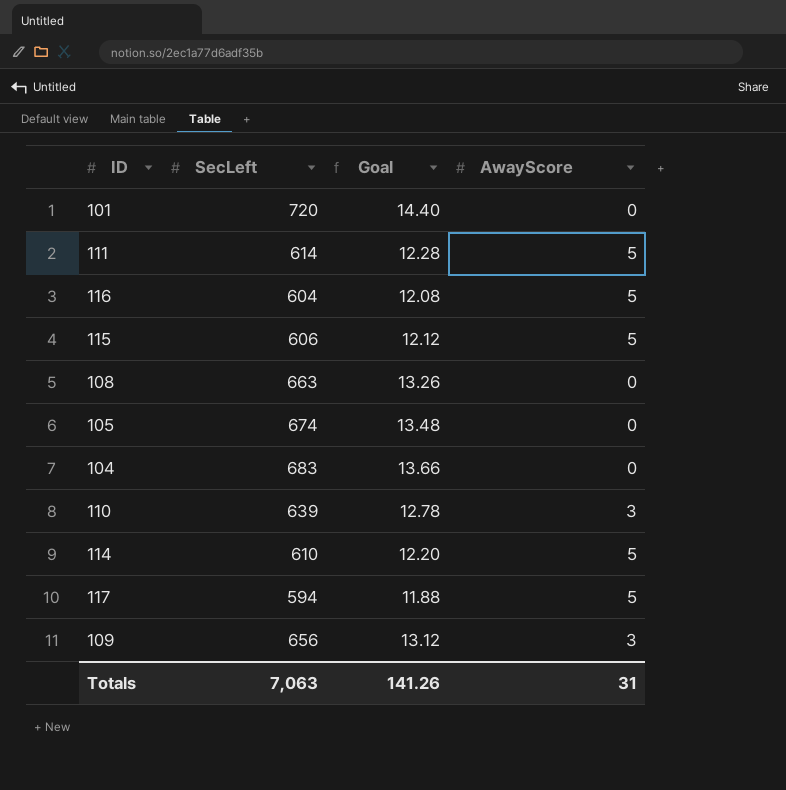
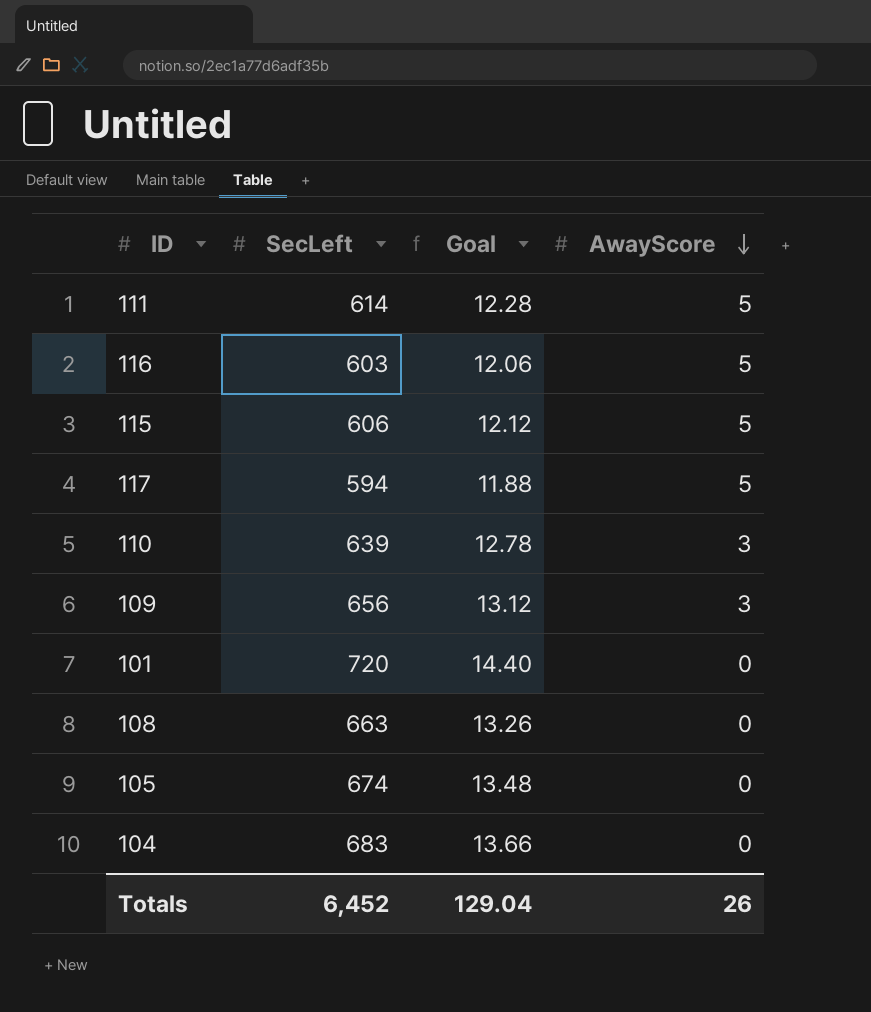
row order: none -> AwayScore descending
row 114: 610 | 12.20 | 5 -> none
116 | SecLeft: 604 -> 603
116 | Goal: 12.08 -> 12.06
Totals | SecLeft: 7,063 -> 6,452
Totals | Goal: 141.26 -> 129.04
Totals | AwayScore: 31 -> 26

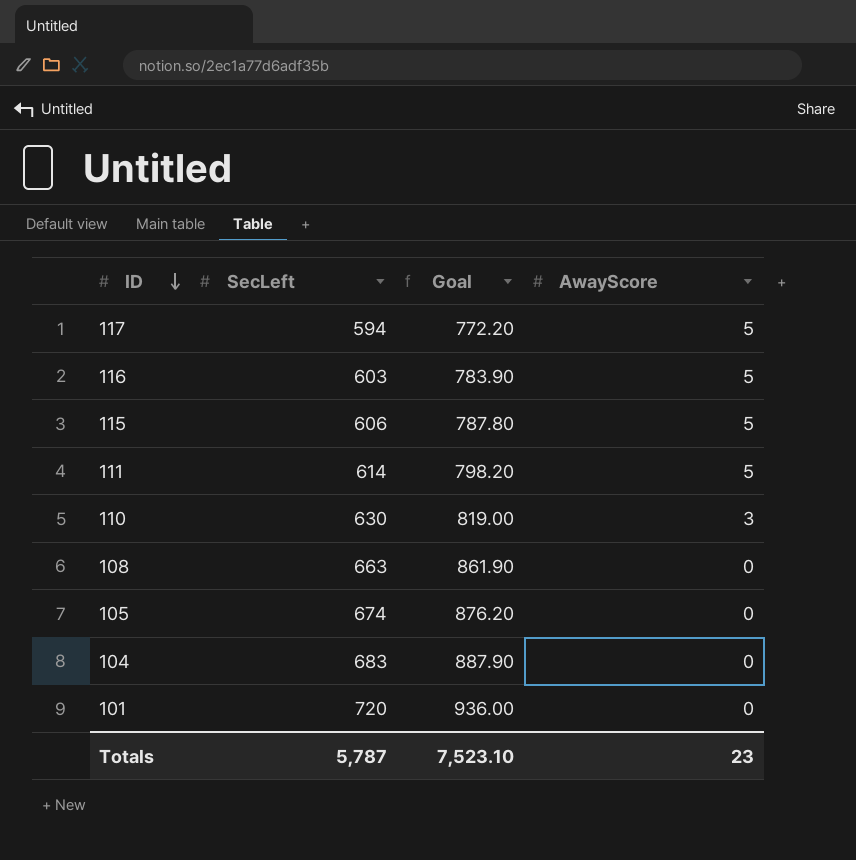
row order: AwayScore descending -> ID descending
column Goal | formula: [SecLeft] * 0.02 -> [SecLeft] * 1.3
row 109: 656 | 13.12 | 3 -> none
110 | SecLeft: 639 -> 630
Totals | SecLeft: 6,452 -> 5,787
Totals | Goal: 129.04 -> 7,523.10
Totals | AwayScore: 26 -> 23

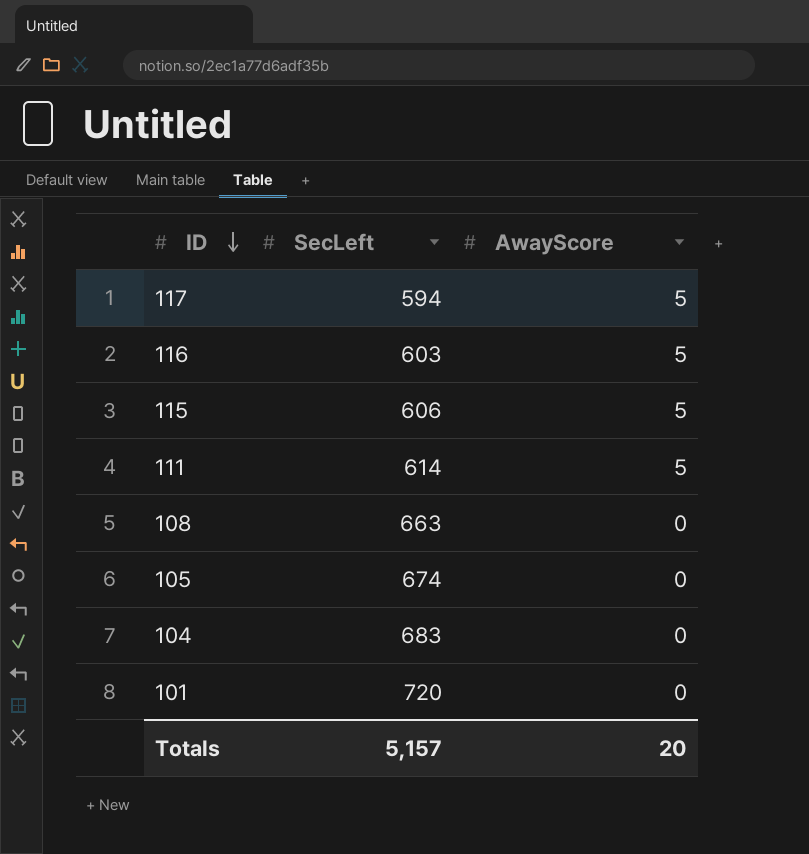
column Goal | formula: [SecLeft] * 1.3 -> none
row 110: 630 | 819.00 | 3 -> none
Totals | SecLeft: 5,787 -> 5,157
Totals | AwayScore: 23 -> 20

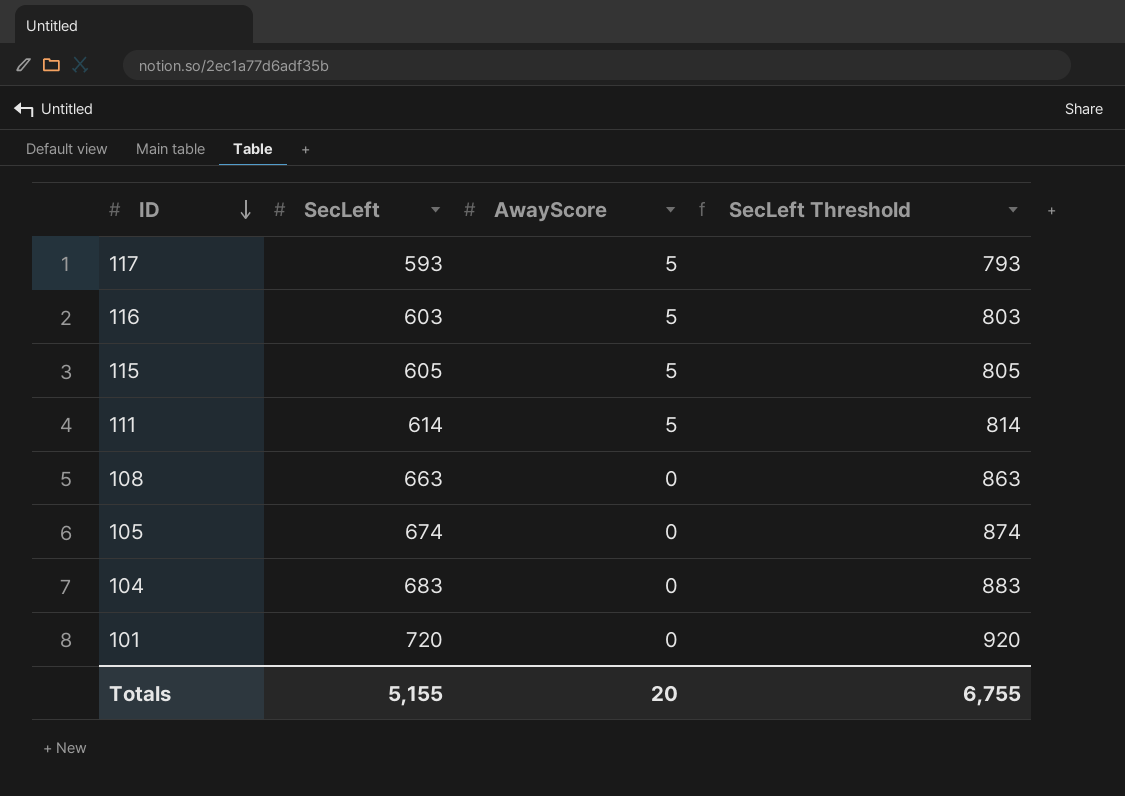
column SecLeft Threshold | formula: none -> [SecLeft] + 200
117 | SecLeft: 594 -> 593
115 | SecLeft: 606 -> 605
Totals | SecLeft: 5,157 -> 5,155

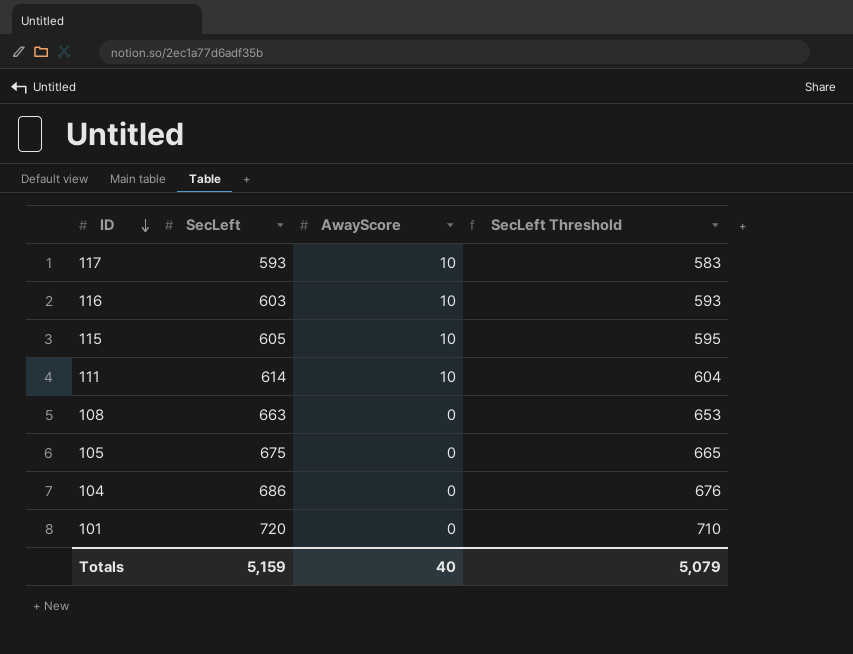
column SecLeft Threshold | formula: [SecLeft] + 200 -> [SecLeft] - 10
117 | AwayScore: 5 -> 10
116 | AwayScore: 5 -> 10
115 | AwayScore: 5 -> 10
111 | AwayScore: 5 -> 10
105 | SecLeft: 674 -> 675
104 | SecLeft: 683 -> 686
Totals | SecLeft: 5,155 -> 5,159
Totals | AwayScore: 20 -> 40
Totals | SecLeft Threshold: 6,755 -> 5,079

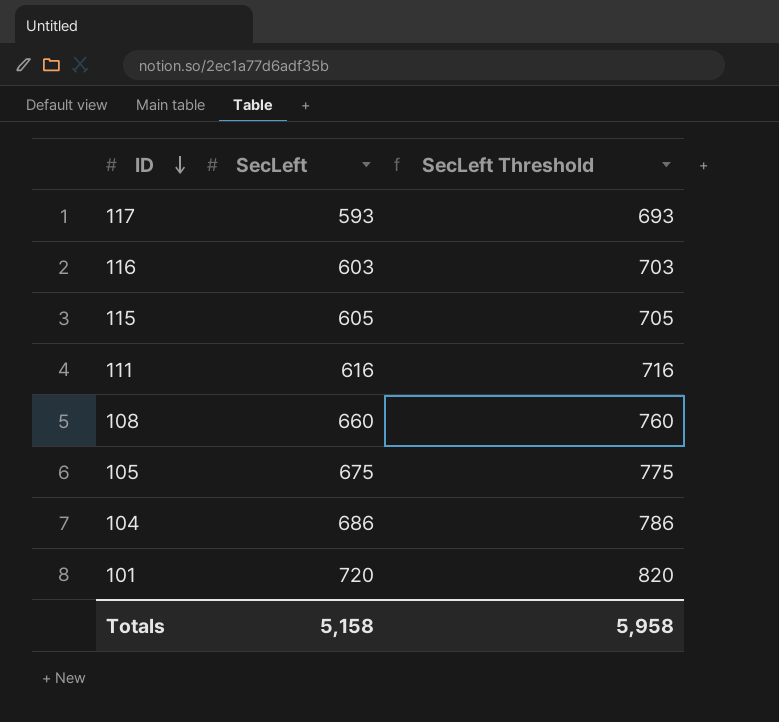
column AwayScore | position: 3 -> none
column SecLeft Threshold | formula: [SecLeft] - 10 -> [SecLeft] + 100
111 | SecLeft: 614 -> 616
108 | SecLeft: 663 -> 660
Totals | SecLeft: 5,159 -> 5,158
Totals | SecLeft Threshold: 5,079 -> 5,958

